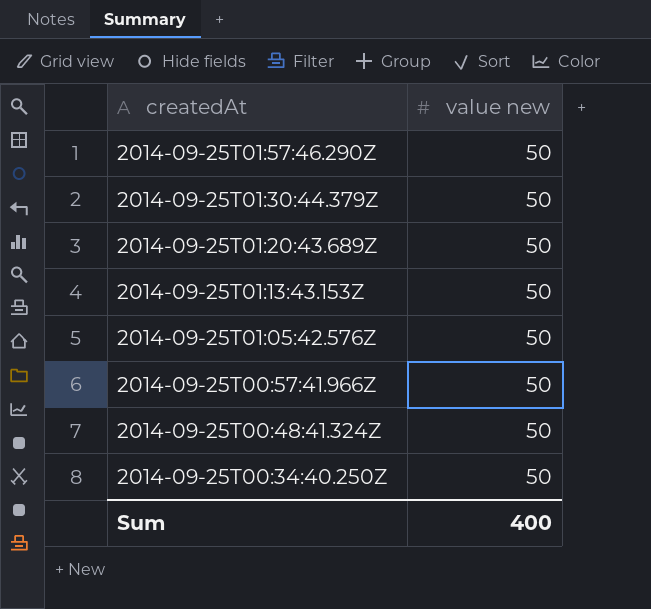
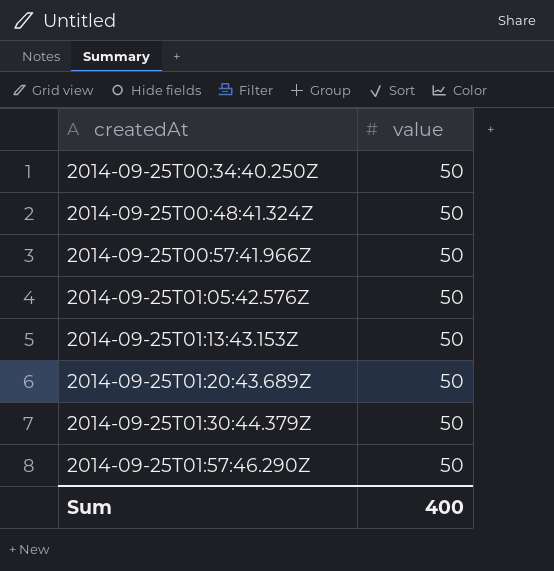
row order: createdAt descending -> createdAt ascending
column name: value new -> value

